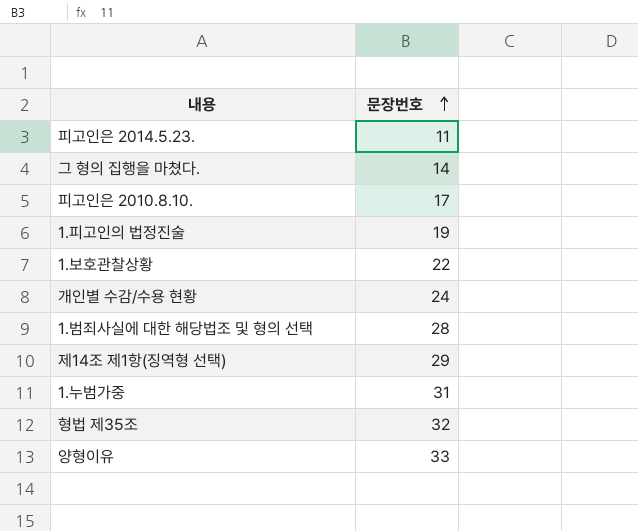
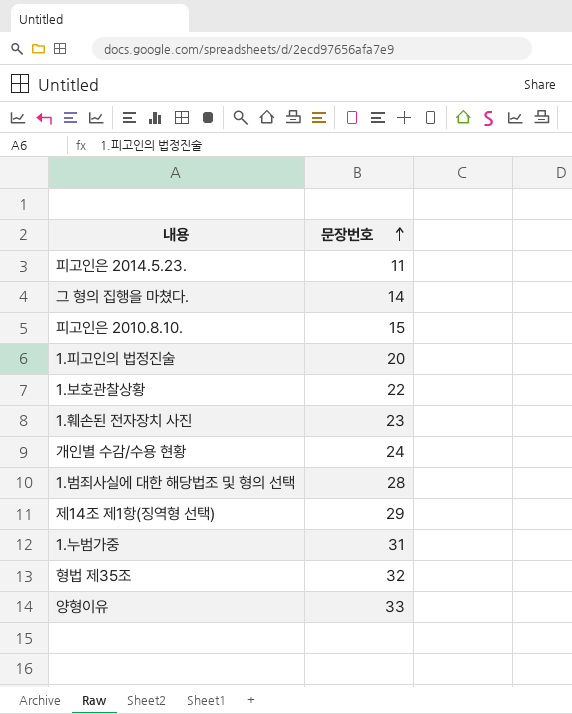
피고인은 2010.8.10. | 문장번호: 17 -> 15
1.피고인의 법정진술 | 문장번호: 19 -> 20
row 1.훼손된 전자장치 사진: none -> 23

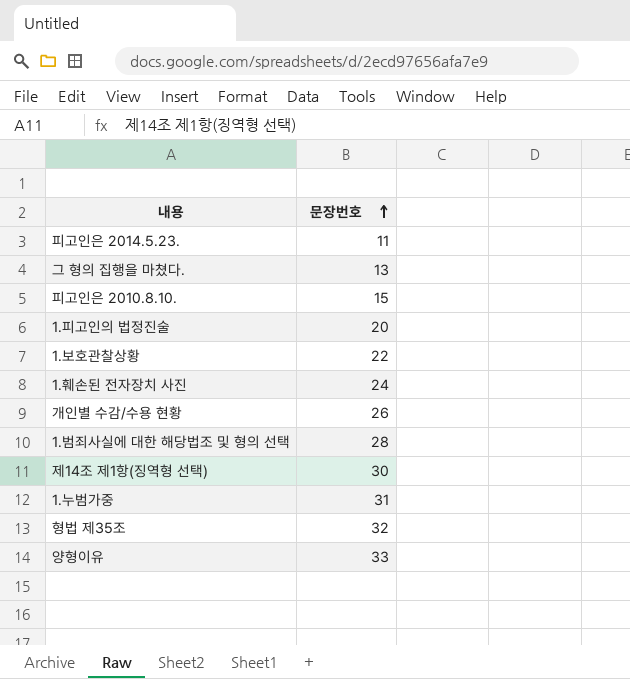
그 형의 집행을 마쳤다. | 문장번호: 14 -> 13
1.훼손된 전자장치 사진 | 문장번호: 23 -> 24
개인별 수감/수용 현황 | 문장번호: 24 -> 26
제14조 제1항(징역형 선택) | 문장번호: 29 -> 30

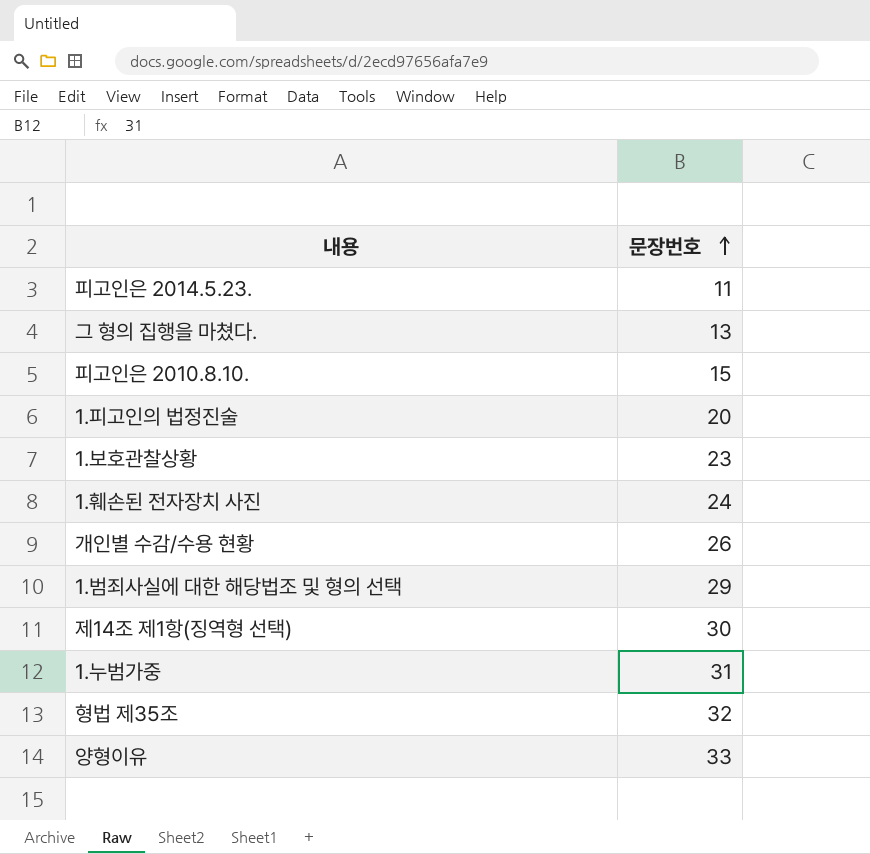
1.보호관찰상황 | 문장번호: 22 -> 23
1.범죄사실에 대한 해당법조 및 형의 선택 | 문장번호: 28 -> 29

